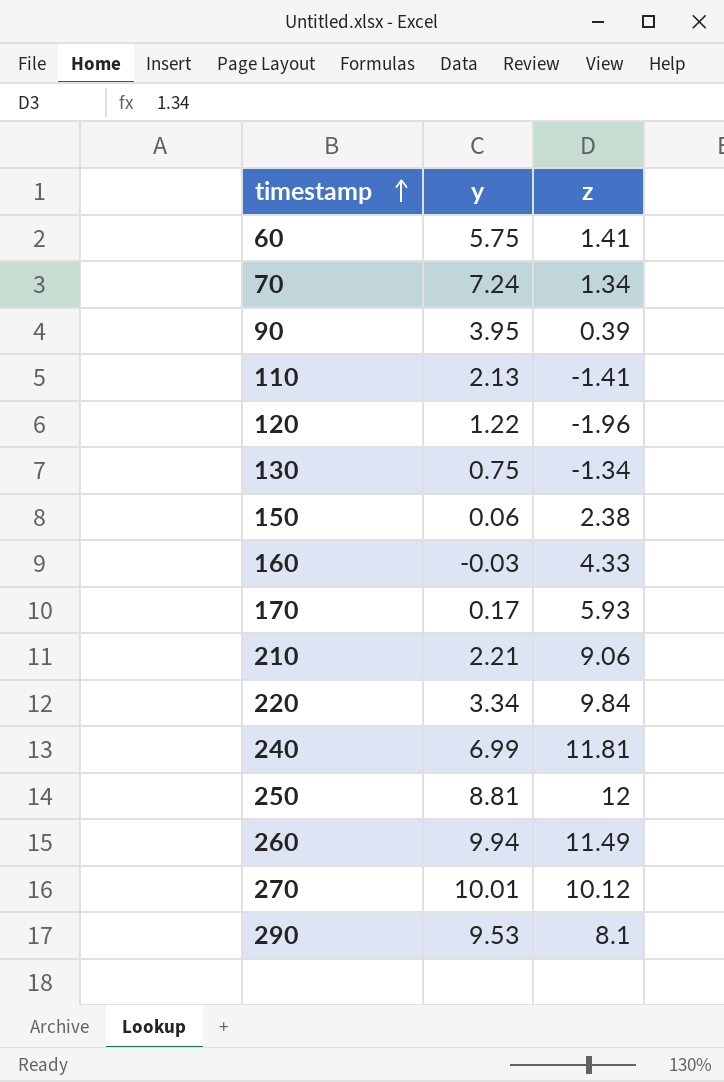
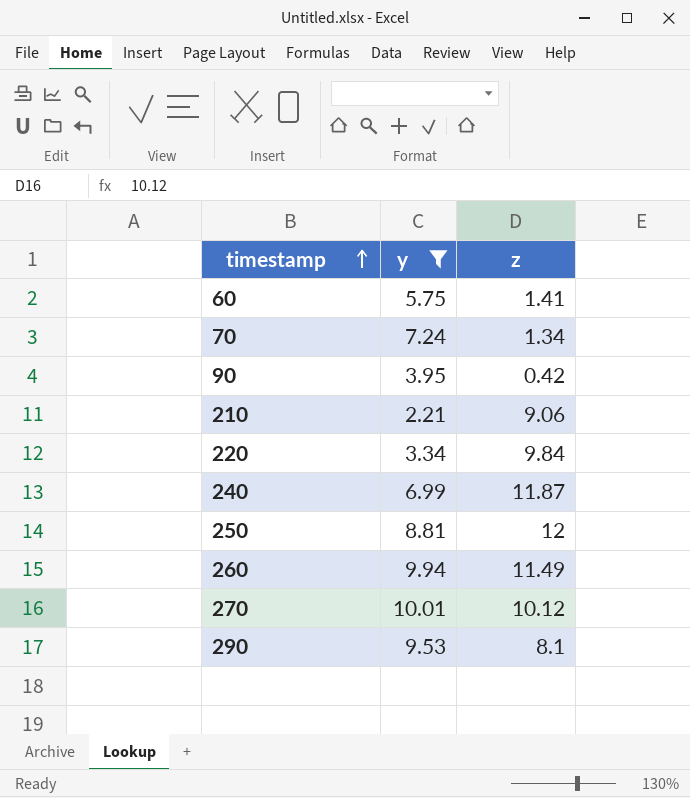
filter: none -> y >= 2.21
90 | z: 0.39 -> 0.42
240 | z: 11.81 -> 11.87

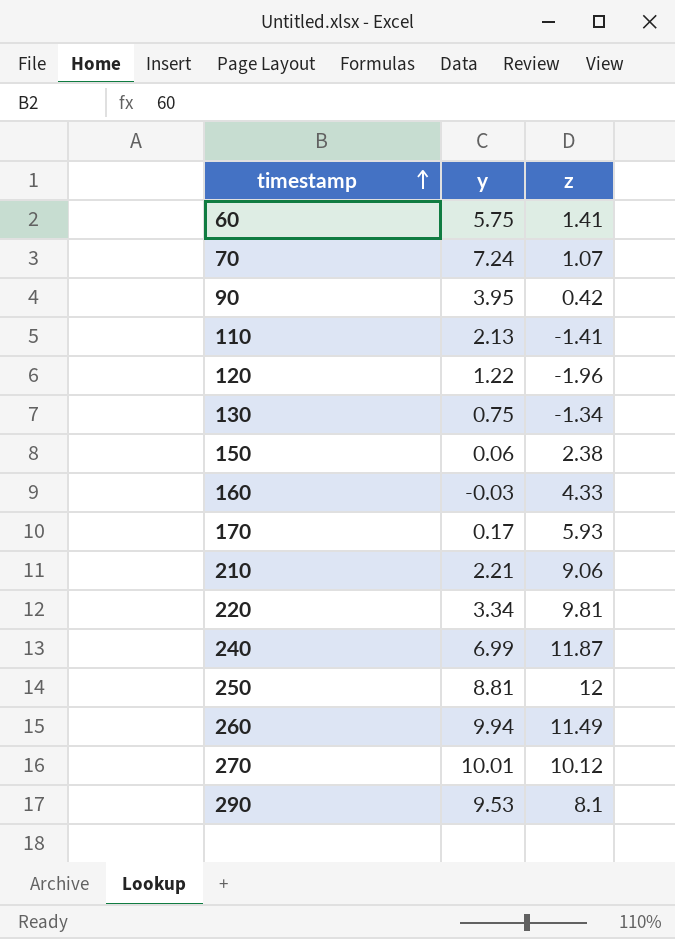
filter: y >= 2.21 -> none
70 | z: 1.34 -> 1.07
220 | z: 9.84 -> 9.81

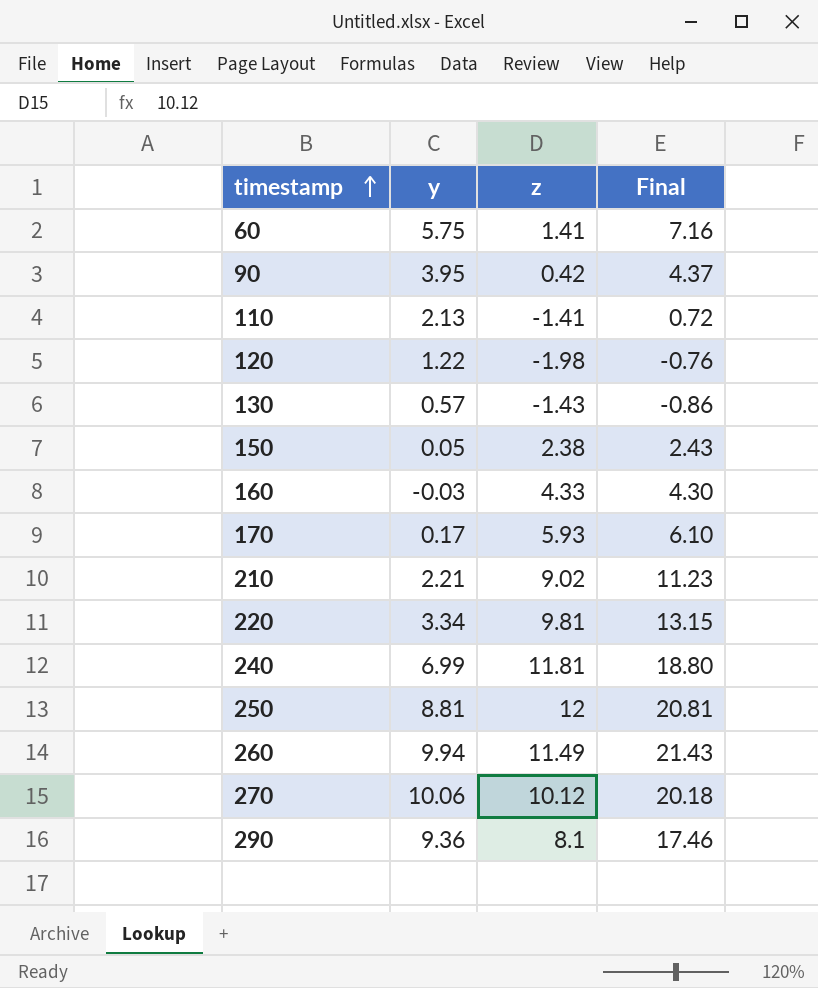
column Final | formula: none -> [y] + [z]
row 70: 7.24 | 1.07 -> none
120 | z: -1.96 -> -1.98
130 | y: 0.75 -> 0.57
130 | z: -1.34 -> -1.43
150 | y: 0.06 -> 0.05
210 | z: 9.06 -> 9.02
240 | z: 11.87 -> 11.81
270 | y: 10.01 -> 10.06
290 | y: 9.53 -> 9.36

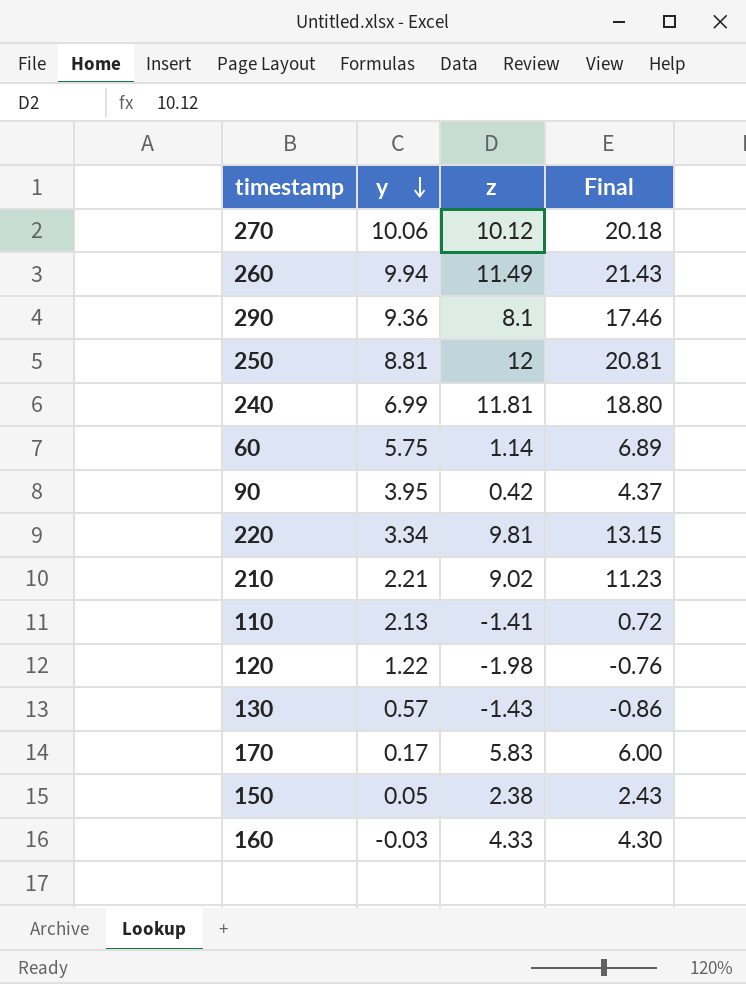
row order: timestamp ascending -> y descending
60 | z: 1.41 -> 1.14
60 | Final: 7.16 -> 6.89
170 | z: 5.93 -> 5.83
170 | Final: 6.10 -> 6.00

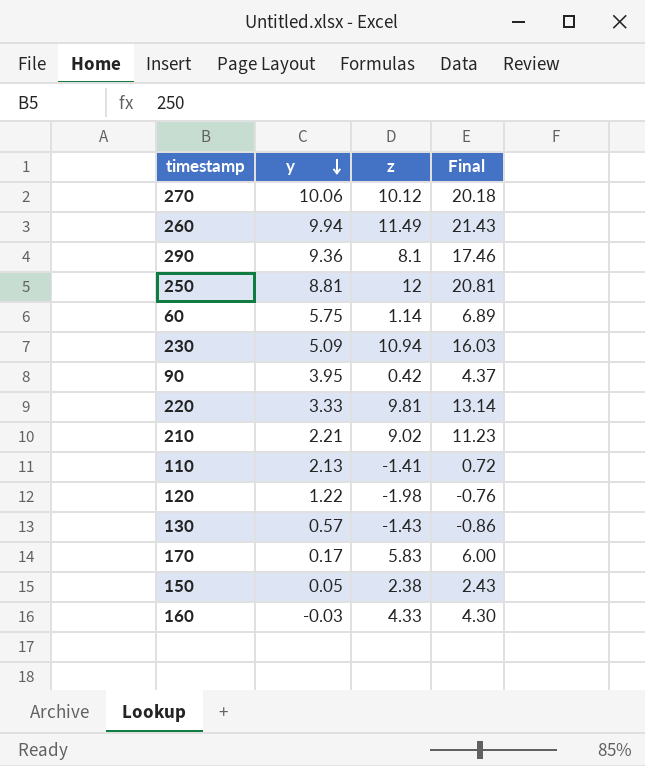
row 240: 6.99 | 11.81 | 18.80 -> none
row 230: none -> 5.09 | 10.94 | 16.03
220 | y: 3.34 -> 3.33
220 | Final: 13.15 -> 13.14

